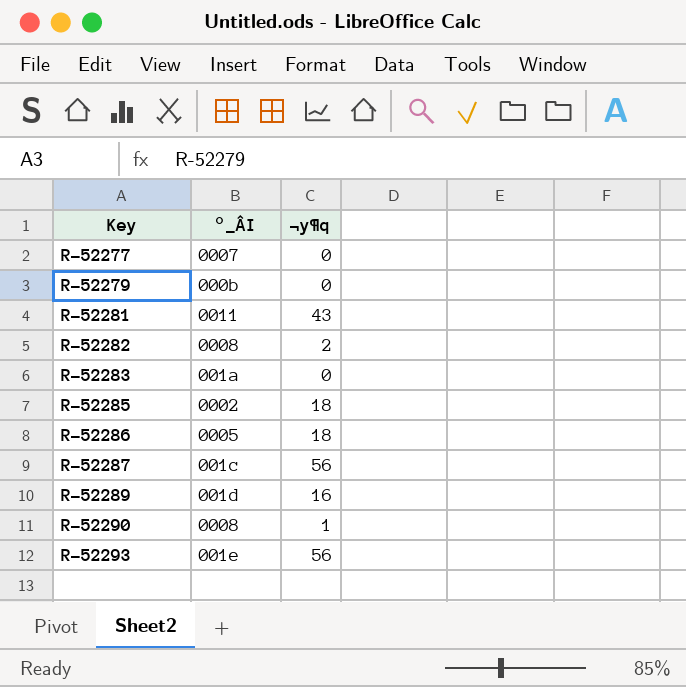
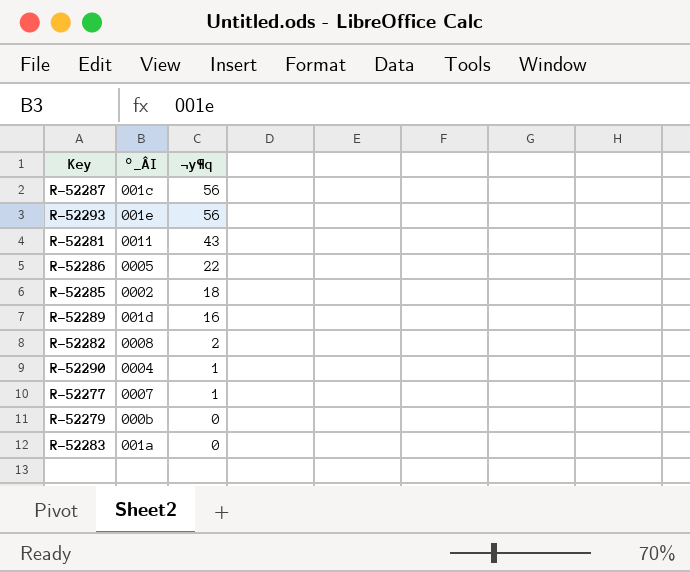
row order: Key ascending -> ¬y¶q descending
R-52286 | ¬y¶q: 18 -> 22
R-52290 | °_ÂI: 0008 -> 0004
R-52277 | ¬y¶q: 0 -> 1

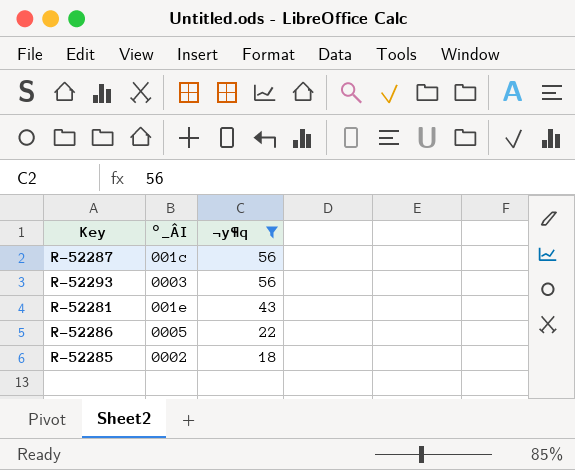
filter: none -> ¬y¶q >= 18
R-52293 | °_ÂI: 001e -> 0003
R-52281 | °_ÂI: 0011 -> 001e

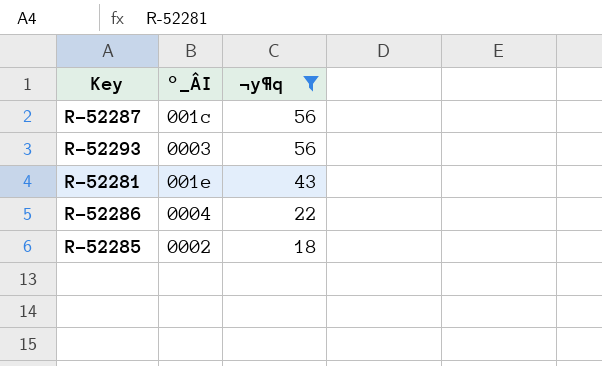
R-52286 | °_ÂI: 0005 -> 0004

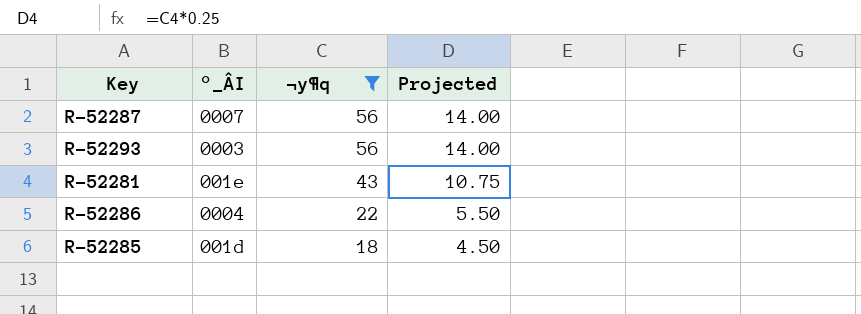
column Projected | formula: none -> [¬y¶q] * 0.25
R-52287 | °_ÂI: 001c -> 0007
R-52285 | °_ÂI: 0002 -> 001d

